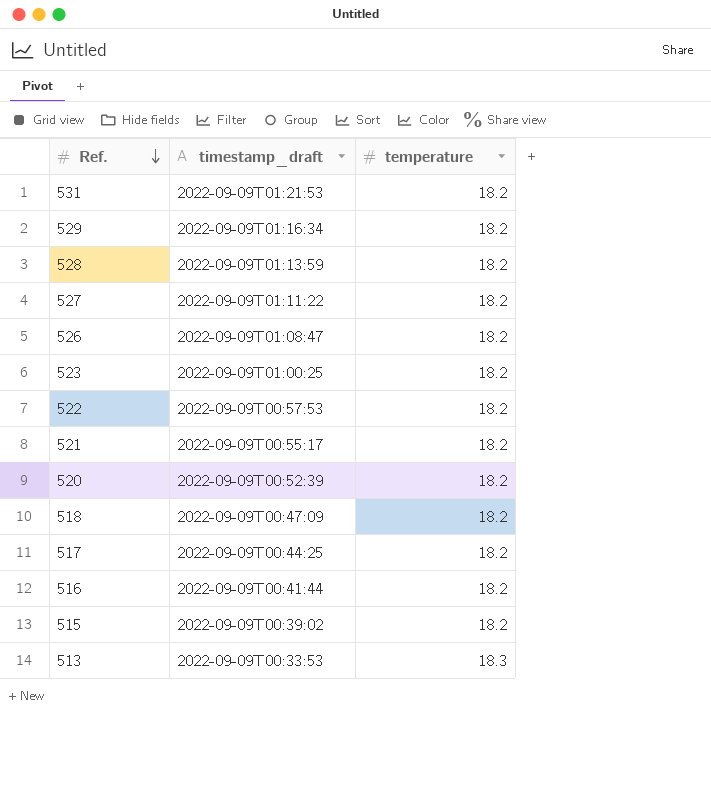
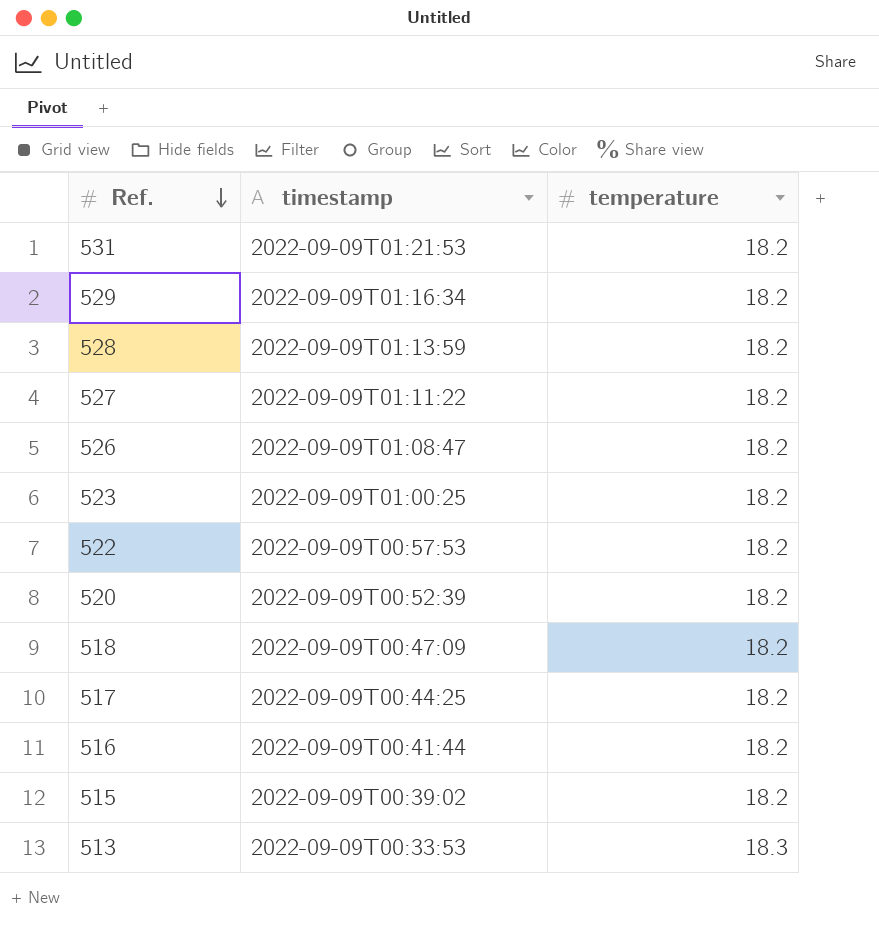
column name: timestamp_draft -> timestamp
row 521: 2022-09-09T00:55:17 | 18.2 -> none

